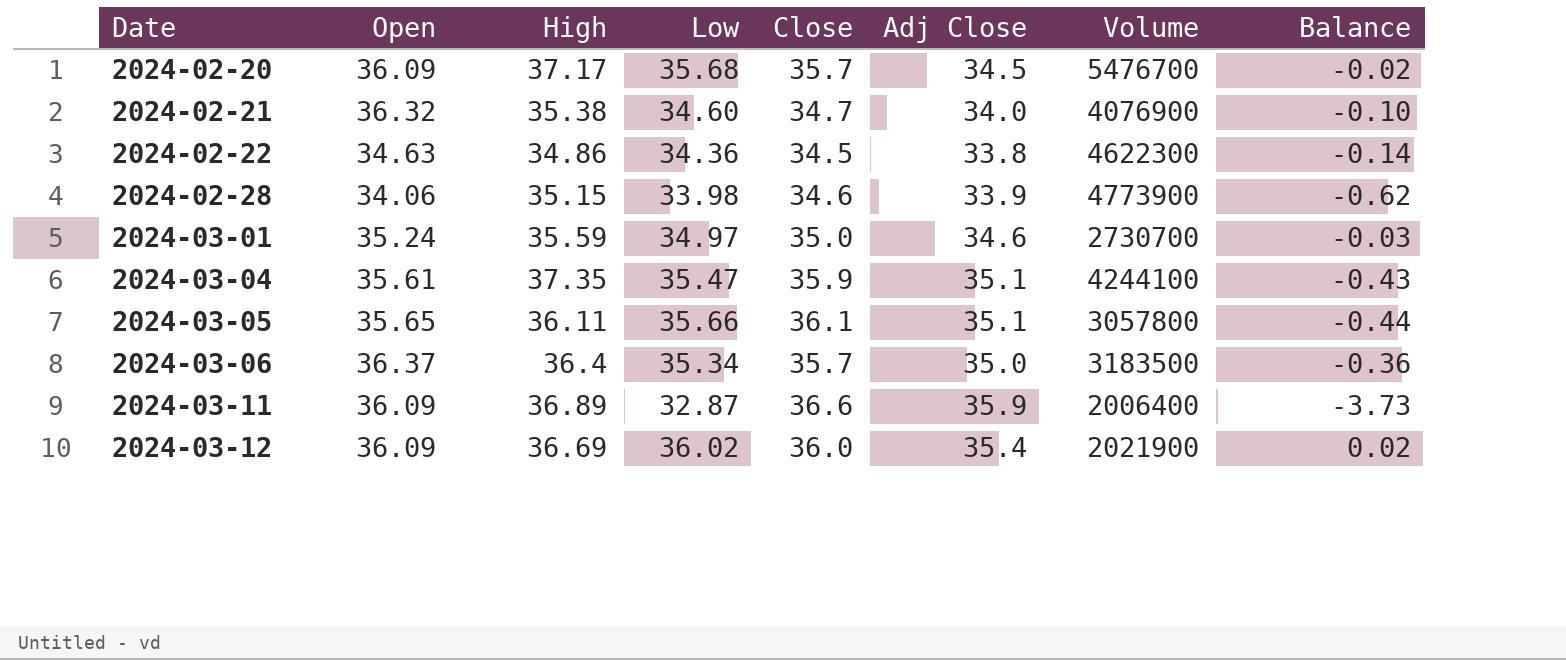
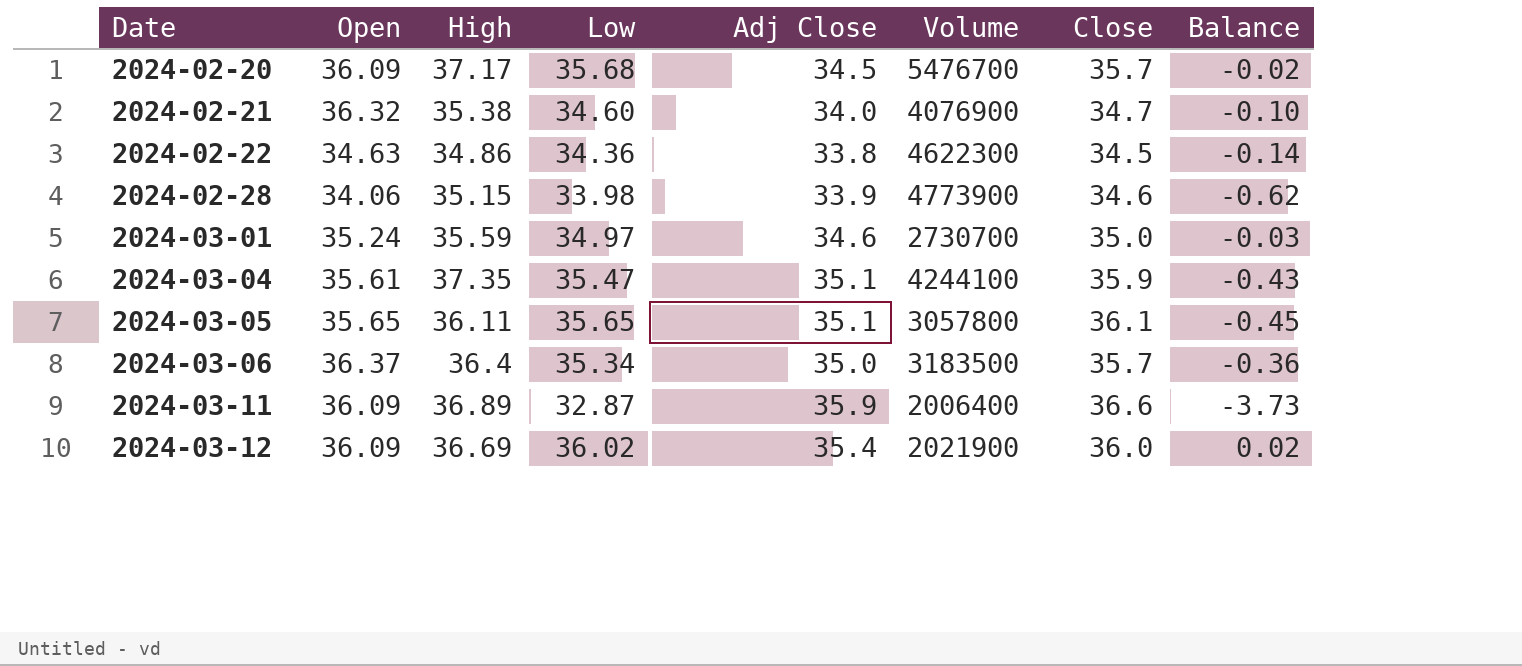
column Close | position: 5 -> 7
2024-03-05 | Low: 35.66 -> 35.65
2024-03-05 | Balance: -0.44 -> -0.45

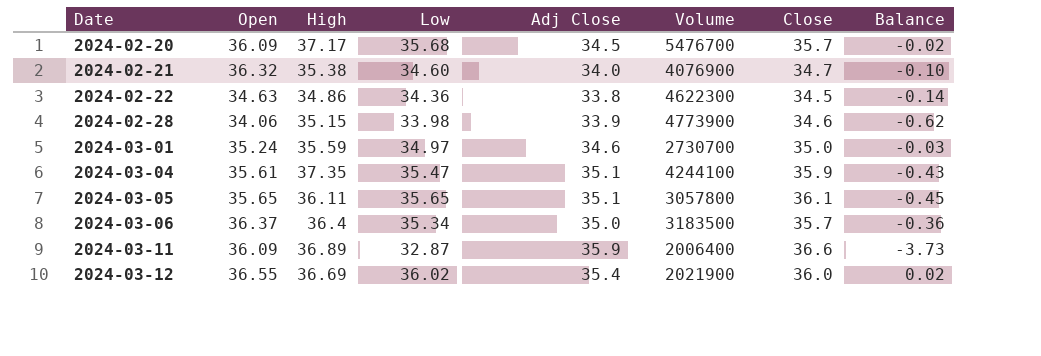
2024-03-12 | Open: 36.09 -> 36.55

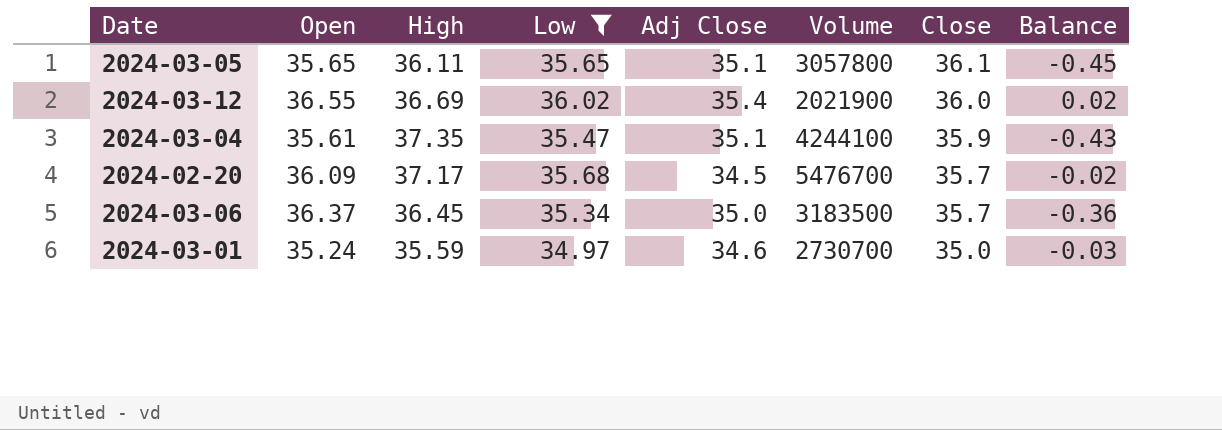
filter: none -> Low >= 34.97
row order: Date ascending -> Close descending
2024-03-06 | High: 36.4 -> 36.45

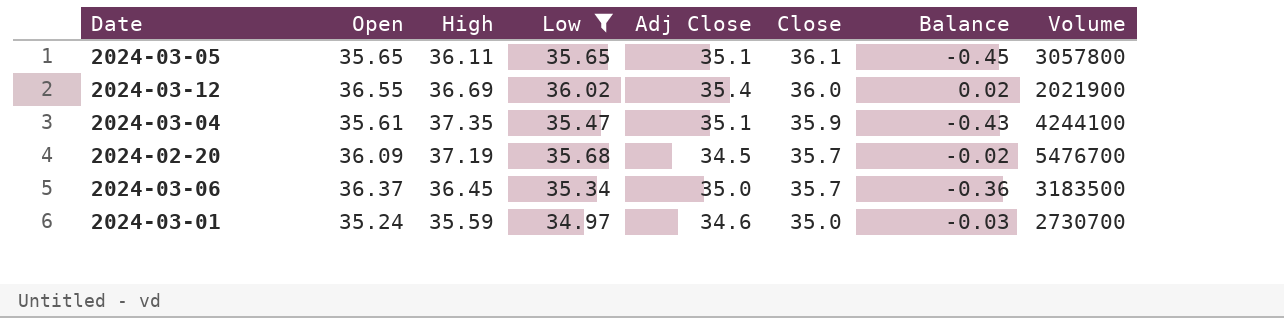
column Volume | position: 6 -> 8
2024-02-20 | High: 37.17 -> 37.19

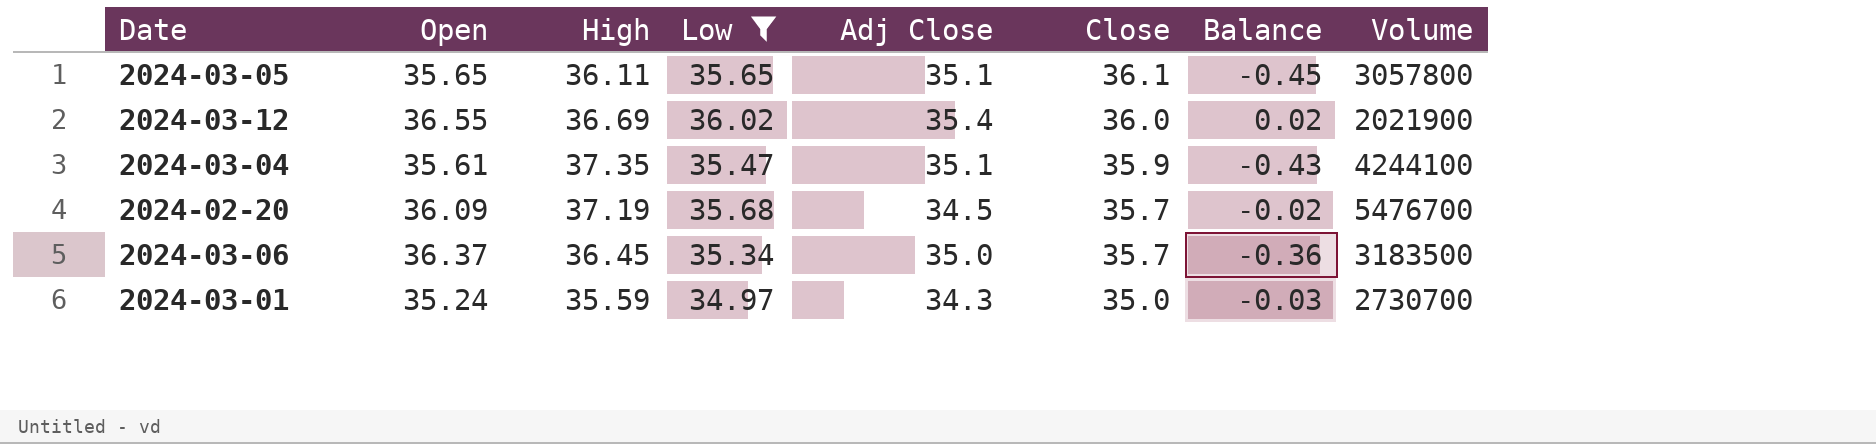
2024-03-01 | Adj Close: 34.6 -> 34.3

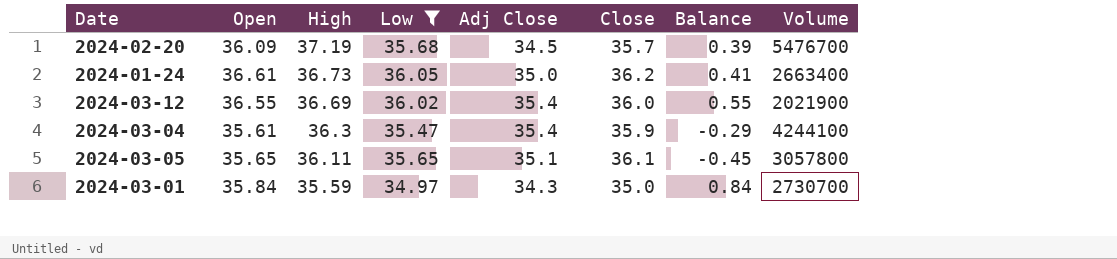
row order: Close descending -> High descending
column Balance | formula: [Low] - [Close] -> [Open] - [Close]
row 2024-03-06: 36.37 | 36.45 | 35.34 | 35.0 | 35.7 | -0.36 | 3183500 -> none
row 2024-01-24: none -> 36.61 | 36.73 | 36.05 | 35.0 | 36.2 | 0.41 | 2663400
2024-03-04 | High: 37.35 -> 36.3
2024-03-04 | Adj Close: 35.1 -> 35.4
2024-03-01 | Open: 35.24 -> 35.84

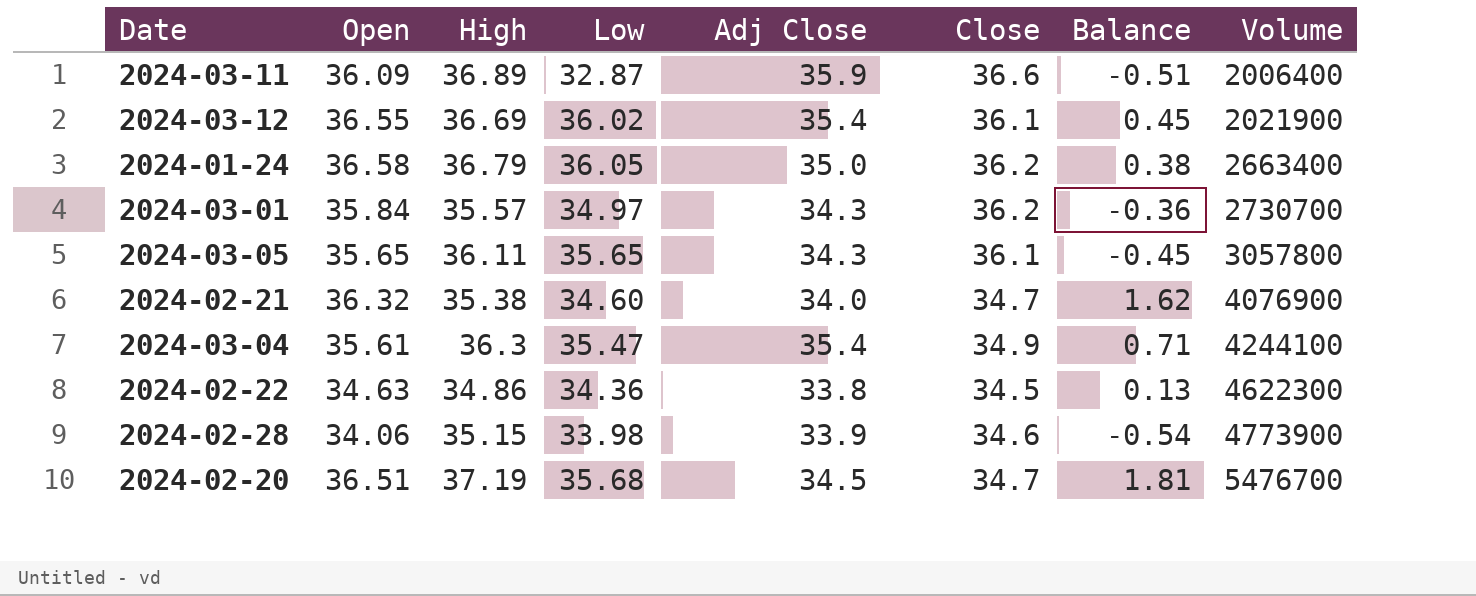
filter: Low >= 34.97 -> none
row order: High descending -> Volume ascending
2024-03-12 | Close: 36.0 -> 36.1
2024-03-12 | Balance: 0.55 -> 0.45
2024-01-24 | Open: 36.61 -> 36.58
2024-01-24 | High: 36.73 -> 36.79
2024-01-24 | Balance: 0.41 -> 0.38
2024-03-01 | High: 35.59 -> 35.57
2024-03-01 | Close: 35.0 -> 36.2
2024-03-01 | Balance: 0.84 -> -0.36
2024-03-05 | Adj Close: 35.1 -> 34.3
2024-03-04 | Close: 35.9 -> 34.9
2024-03-04 | Balance: -0.29 -> 0.71
2024-02-20 | Open: 36.09 -> 36.51
2024-02-20 | Close: 35.7 -> 34.7
2024-02-20 | Balance: 0.39 -> 1.81

